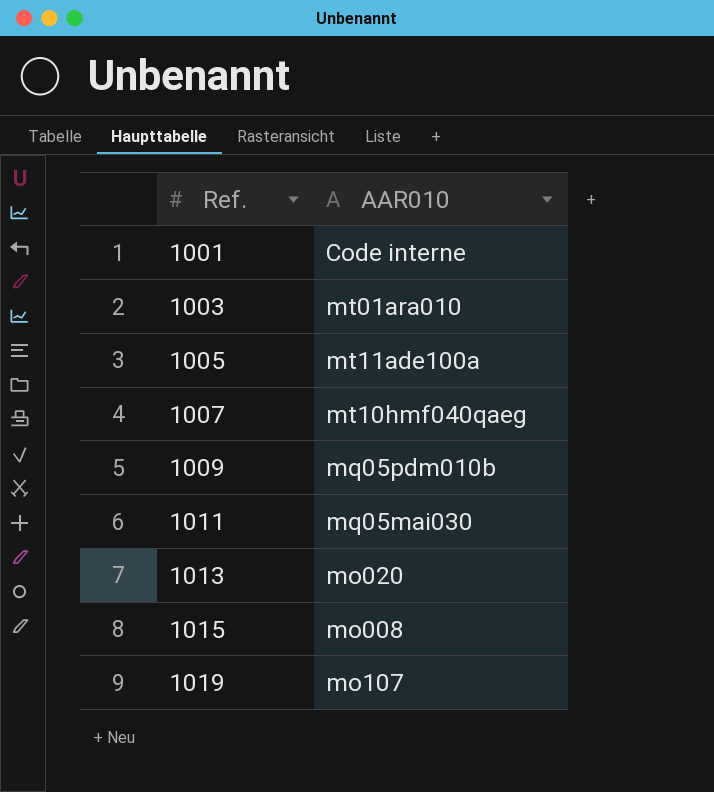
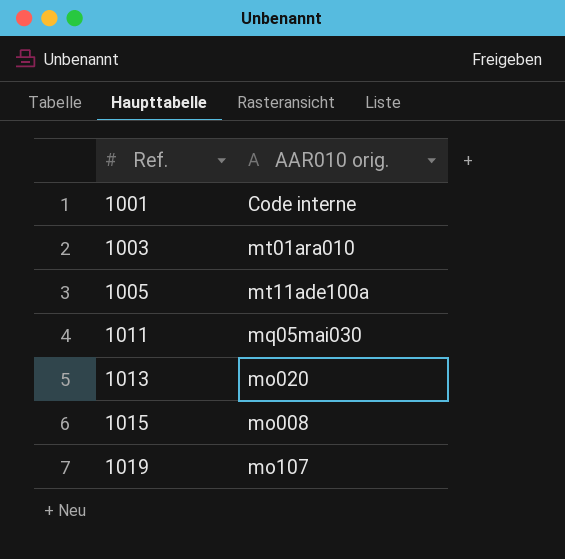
column name: AAR010 -> AAR010 orig.
row 1007: mt10hmf040qaeg -> none
row 1009: mq05pdm010b -> none

